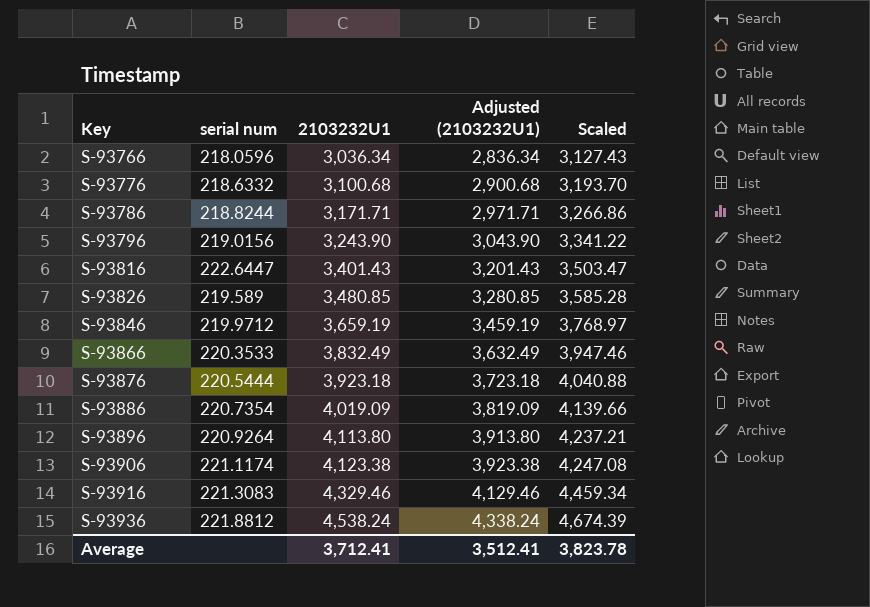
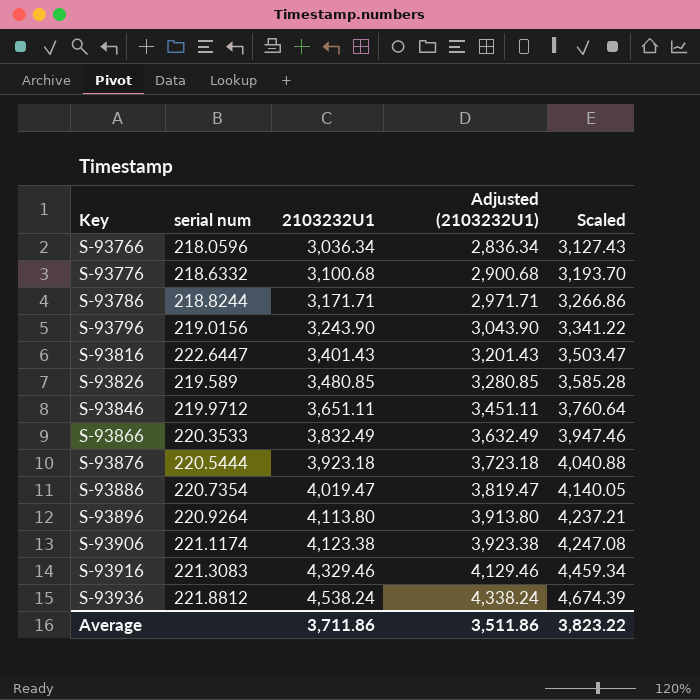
S-93846 | 2103232U1: 3,659.19 -> 3,651.11
S-93846 | Adjusted (2103232U1): 3,459.19 -> 3,451.11
S-93846 | Scaled: 3,768.97 -> 3,760.64
S-93886 | 2103232U1: 4,019.09 -> 4,019.47
S-93886 | Adjusted (2103232U1): 3,819.09 -> 3,819.47
S-93886 | Scaled: 4,139.66 -> 4,140.05
Average | 2103232U1: 3,712.41 -> 3,711.86
Average | Adjusted (2103232U1): 3,512.41 -> 3,511.86
Average | Scaled: 3,823.78 -> 3,823.22

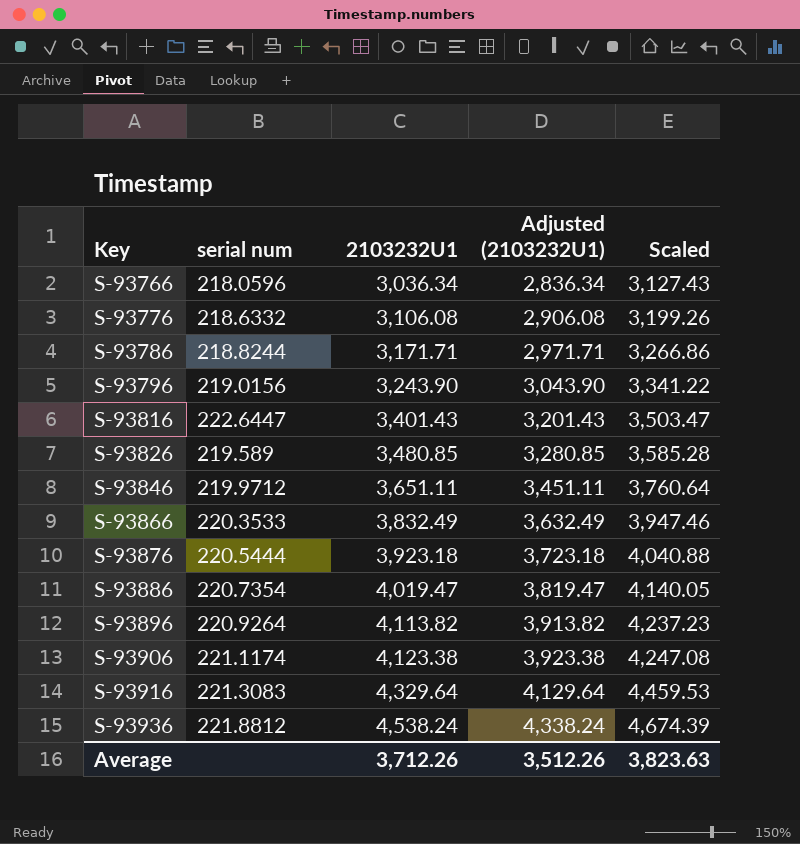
S-93776 | 2103232U1: 3,100.68 -> 3,106.08
S-93776 | Adjusted (2103232U1): 2,900.68 -> 2,906.08
S-93776 | Scaled: 3,193.70 -> 3,199.26
S-93896 | 2103232U1: 4,113.80 -> 4,113.82
S-93896 | Adjusted (2103232U1): 3,913.80 -> 3,913.82
S-93896 | Scaled: 4,237.21 -> 4,237.23
S-93916 | 2103232U1: 4,329.46 -> 4,329.64
S-93916 | Adjusted (2103232U1): 4,129.46 -> 4,129.64
S-93916 | Scaled: 4,459.34 -> 4,459.53
Average | 2103232U1: 3,711.86 -> 3,712.26
Average | Adjusted (2103232U1): 3,511.86 -> 3,512.26
Average | Scaled: 3,823.22 -> 3,823.63

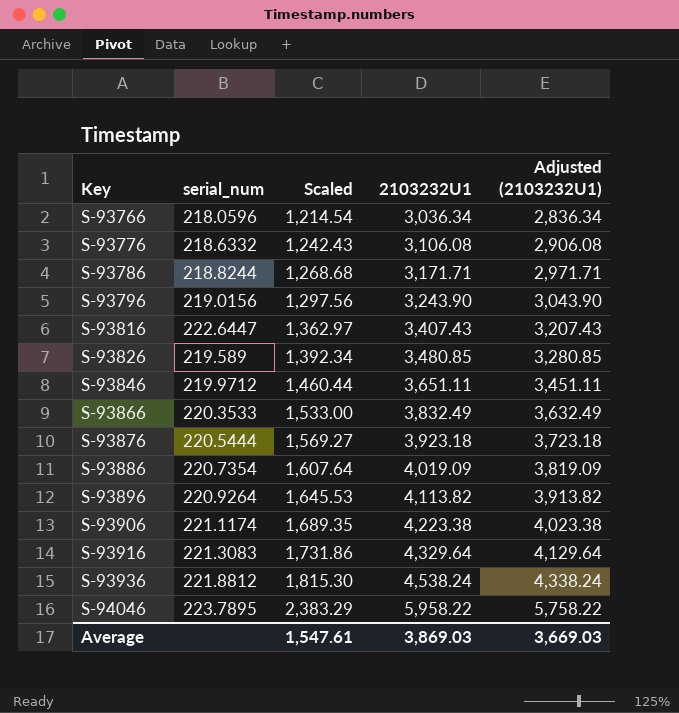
column name: serial num -> serial_num
column Scaled | formula: [2103232U1] * 1.03 -> [2103232U1] * 0.4
column Scaled | position: 5 -> 3
S-93816 | 2103232U1: 3,401.43 -> 3,407.43
S-93816 | Adjusted (2103232U1): 3,201.43 -> 3,207.43
S-93886 | 2103232U1: 4,019.47 -> 4,019.09
S-93886 | Adjusted (2103232U1): 3,819.47 -> 3,819.09
S-93906 | 2103232U1: 4,123.38 -> 4,223.38
S-93906 | Adjusted (2103232U1): 3,923.38 -> 4,023.38
row S-94046: none -> 223.7895 | 2,383.29 | 5,958.22 | 5,758.22
Average | Scaled: 3,823.63 -> 1,547.61
Average | 2103232U1: 3,712.26 -> 3,869.03
Average | Adjusted (2103232U1): 3,512.26 -> 3,669.03

